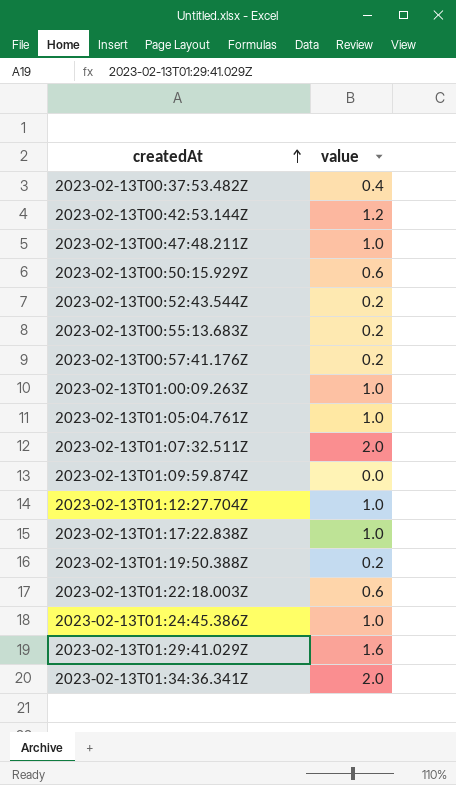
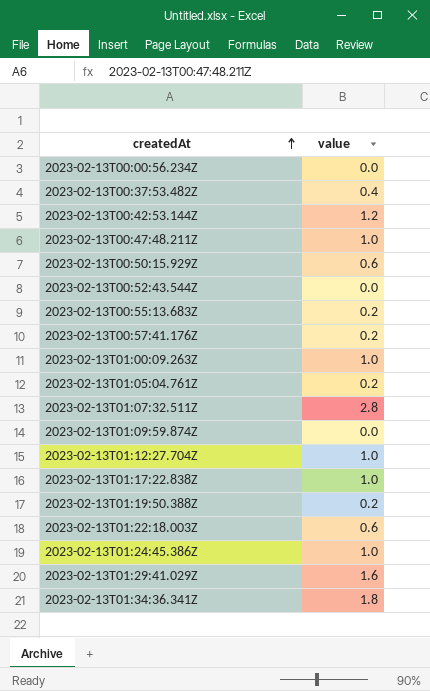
row 2023-02-13T00:00:56.234Z: none -> 0.0
2023-02-13T00:52:43.544Z | value: 0.2 -> 0.0
2023-02-13T01:05:04.761Z | value: 1.0 -> 0.2
2023-02-13T01:07:32.511Z | value: 2.0 -> 2.8
2023-02-13T01:34:36.341Z | value: 2.0 -> 1.8

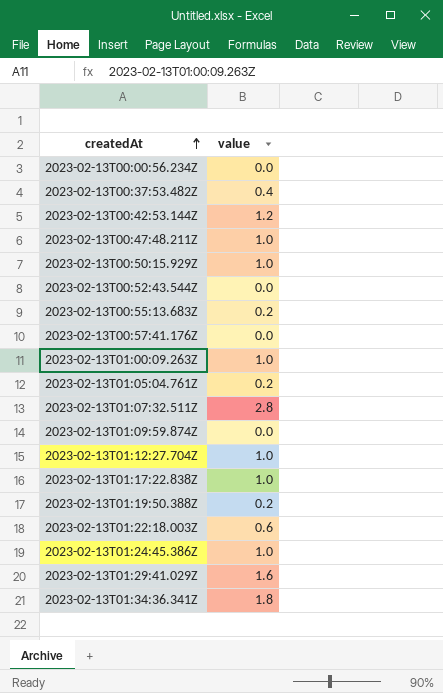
2023-02-13T00:50:15.929Z | value: 0.6 -> 1.0
2023-02-13T00:57:41.176Z | value: 0.2 -> 0.0

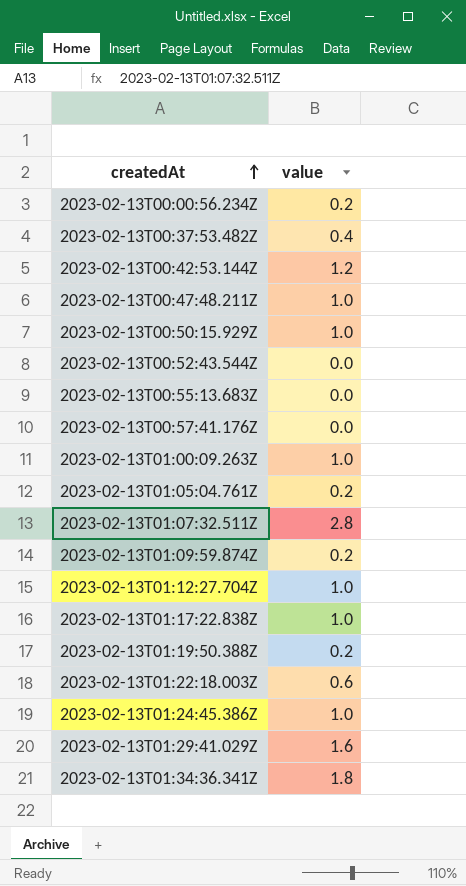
2023-02-13T00:00:56.234Z | value: 0.0 -> 0.2
2023-02-13T00:55:13.683Z | value: 0.2 -> 0.0
2023-02-13T01:09:59.874Z | value: 0.0 -> 0.2

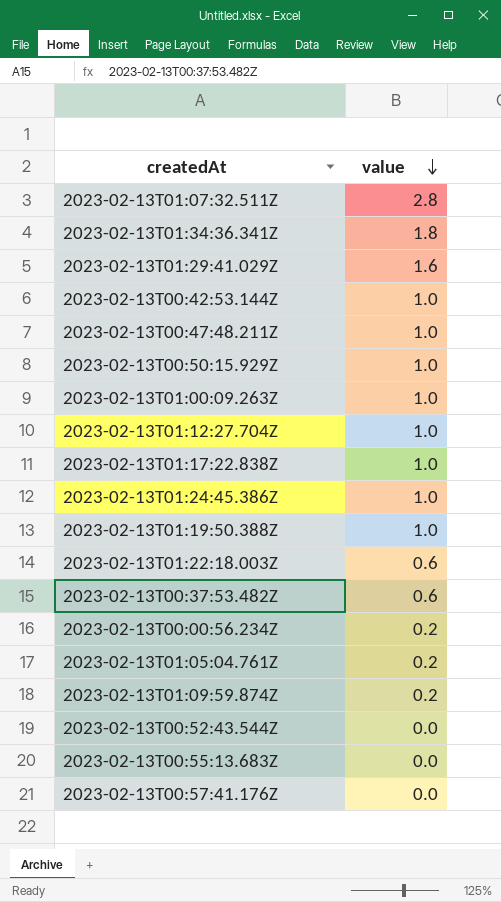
row order: createdAt ascending -> value descending
2023-02-13T00:42:53.144Z | value: 1.2 -> 1.0
2023-02-13T01:19:50.388Z | value: 0.2 -> 1.0
2023-02-13T00:37:53.482Z | value: 0.4 -> 0.6

